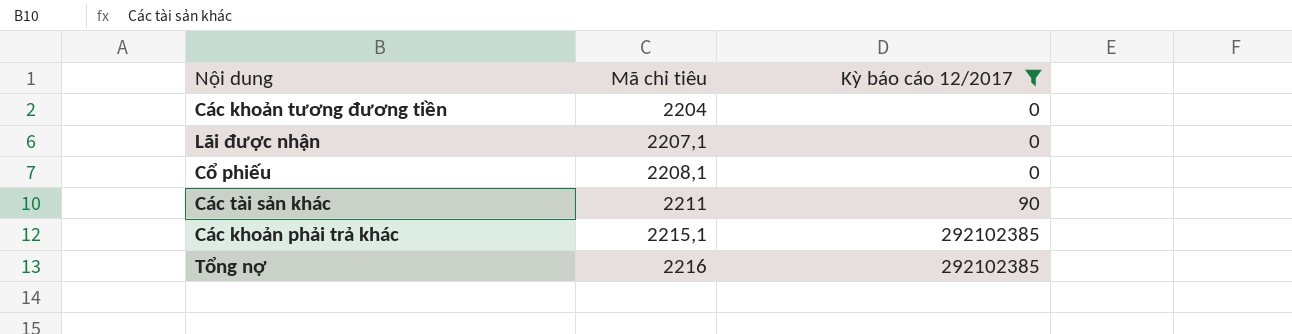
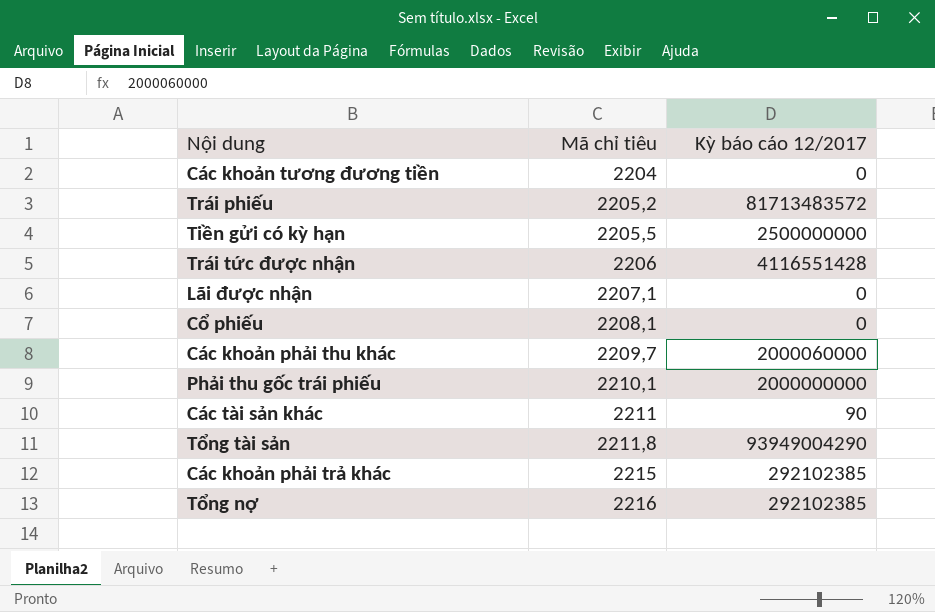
filter: Kỳ báo cáo 12/2017 <= 292102385 -> none
Các khoản phải trả khác | Mã chỉ tiêu: 2215,1 -> 2215

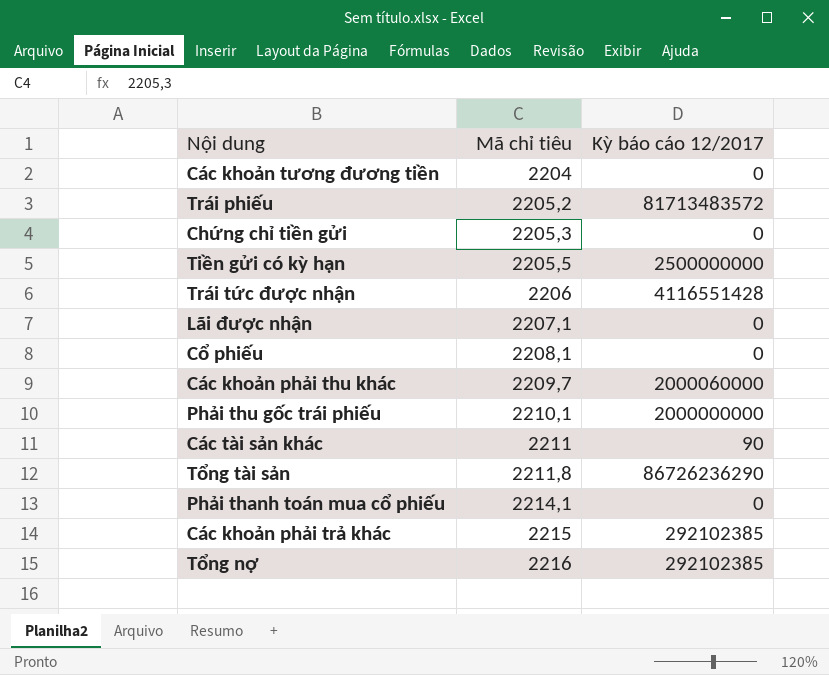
row Chứng chỉ tiền gửi: none -> 2205,3 | 0
Tổng tài sản | Kỳ báo cáo 12/2017: 93949004290 -> 86726236290
row Phải thanh toán mua cổ phiếu: none -> 2214,1 | 0

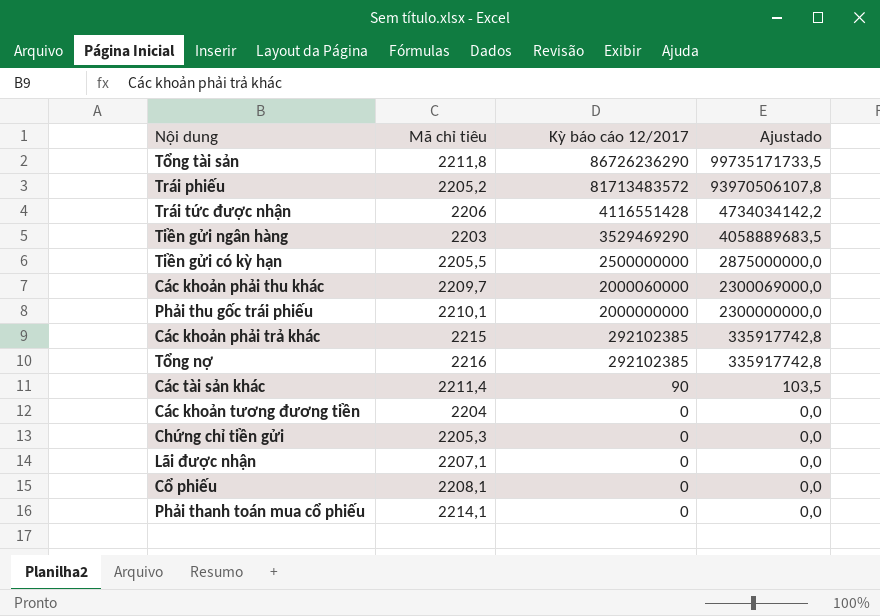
row order: Mã chỉ tiêu ascending -> Kỳ báo cáo 12/2017 descending
column Ajustado | formula: none -> [Kỳ báo cáo 12/2017] * 1,15
row Tiền gửi ngân hàng: none -> 2203 | 3529469290 | 4058889683,5
Các tài sản khác | Mã chỉ tiêu: 2211 -> 2211,4

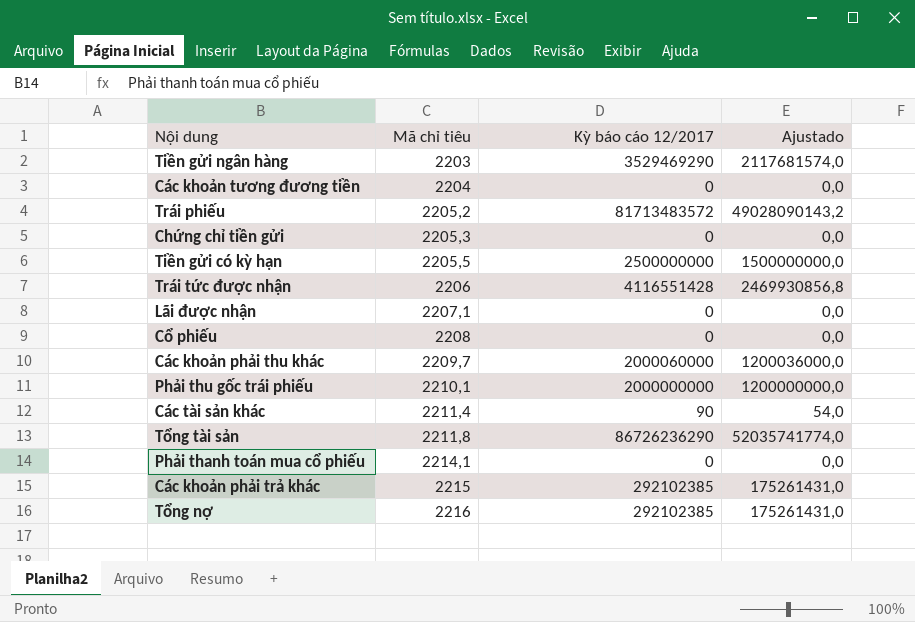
row order: Kỳ báo cáo 12/2017 descending -> Mã chỉ tiêu ascending
column Ajustado | formula: [Kỳ báo cáo 12/2017] * 1,15 -> [Kỳ báo cáo 12/2017] * 0,6
Cổ phiếu | Mã chỉ tiêu: 2208,1 -> 2208

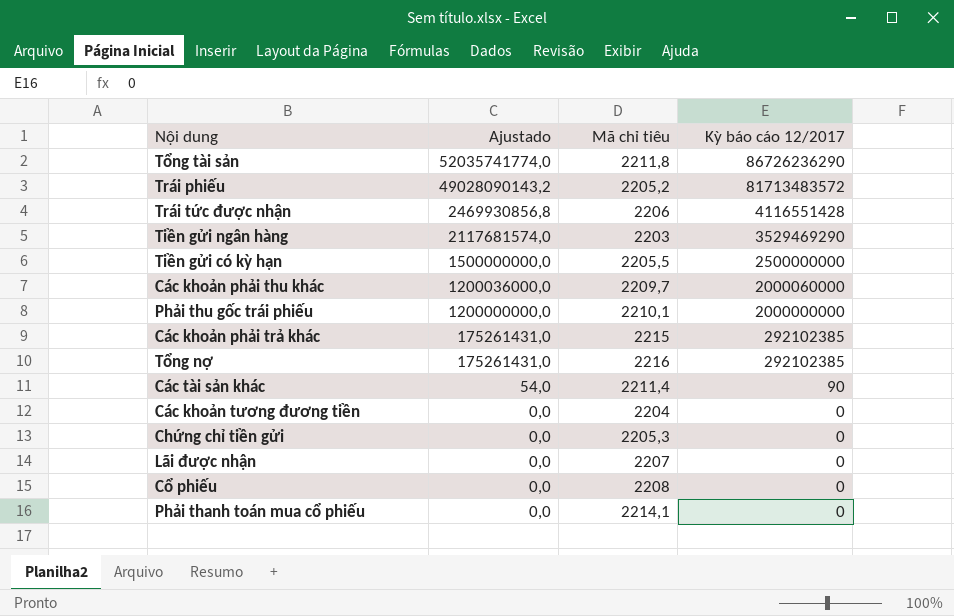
row order: Mã chỉ tiêu ascending -> Ajustado descending
column Ajustado | position: 4 -> 2
Lãi được nhận | Mã chỉ tiêu: 2207,1 -> 2207

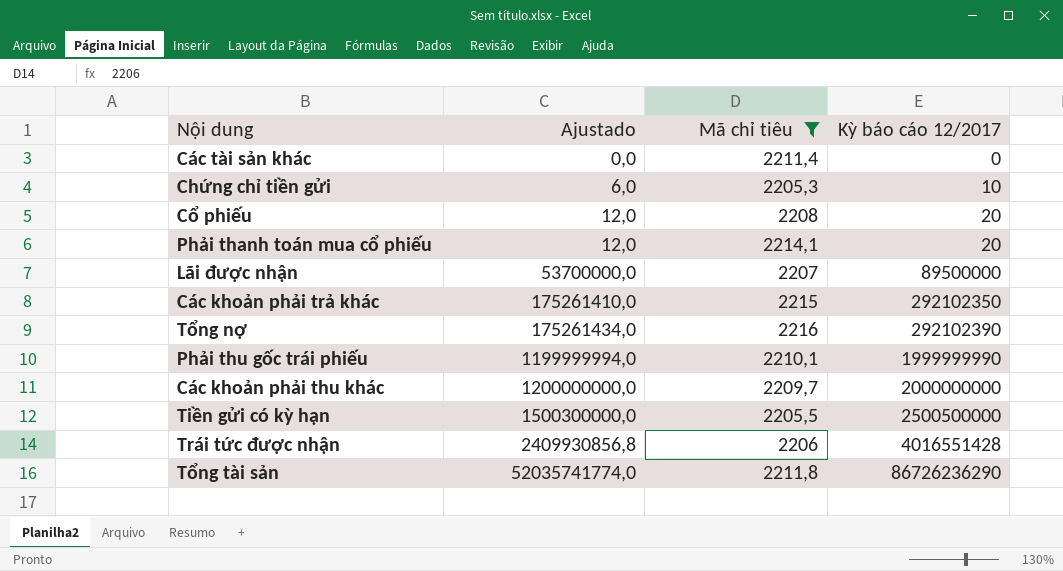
filter: none -> Mã chỉ tiêu >= 2205,3
row order: Ajustado descending -> Ajustado ascending
Các tài sản khác | Ajustado: 54,0 -> 0,0
Các tài sản khác | Kỳ báo cáo 12/2017: 90 -> 0
Chứng chỉ tiền gửi | Ajustado: 0,0 -> 6,0
Chứng chỉ tiền gửi | Kỳ báo cáo 12/2017: 0 -> 10
Cổ phiếu | Ajustado: 0,0 -> 12,0
Cổ phiếu | Kỳ báo cáo 12/2017: 0 -> 20
Phải thanh toán mua cổ phiếu | Ajustado: 0,0 -> 12,0
Phải thanh toán mua cổ phiếu | Kỳ báo cáo 12/2017: 0 -> 20
Lãi được nhận | Ajustado: 0,0 -> 53700000,0
Lãi được nhận | Kỳ báo cáo 12/2017: 0 -> 89500000
Các khoản phải trả khác | Ajustado: 175261431,0 -> 175261410,0
Các khoản phải trả khác | Kỳ báo cáo 12/2017: 292102385 -> 292102350
Tổng nợ | Ajustado: 175261431,0 -> 175261434,0
Tổng nợ | Kỳ báo cáo 12/2017: 292102385 -> 292102390
Phải thu gốc trái phiếu | Ajustado: 1200000000,0 -> 1199999994,0
Phải thu gốc trái phiếu | Kỳ báo cáo 12/2017: 2000000000 -> 1999999990
Các khoản phải thu khác | Ajustado: 1200036000,0 -> 1200000000,0
Các khoản phải thu khác | Kỳ báo cáo 12/2017: 2000060000 -> 2000000000
Tiền gửi có kỳ hạn | Ajustado: 1500000000,0 -> 1500300000,0
Tiền gửi có kỳ hạn | Kỳ báo cáo 12/2017: 2500000000 -> 2500500000
Trái tức được nhận | Ajustado: 2469930856,8 -> 2409930856,8
Trái tức được nhận | Kỳ báo cáo 12/2017: 4116551428 -> 4016551428

